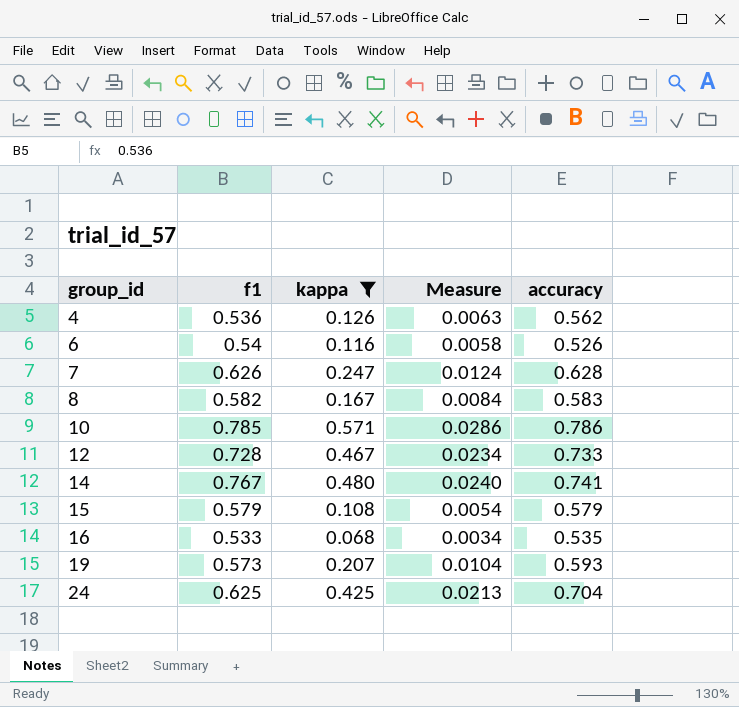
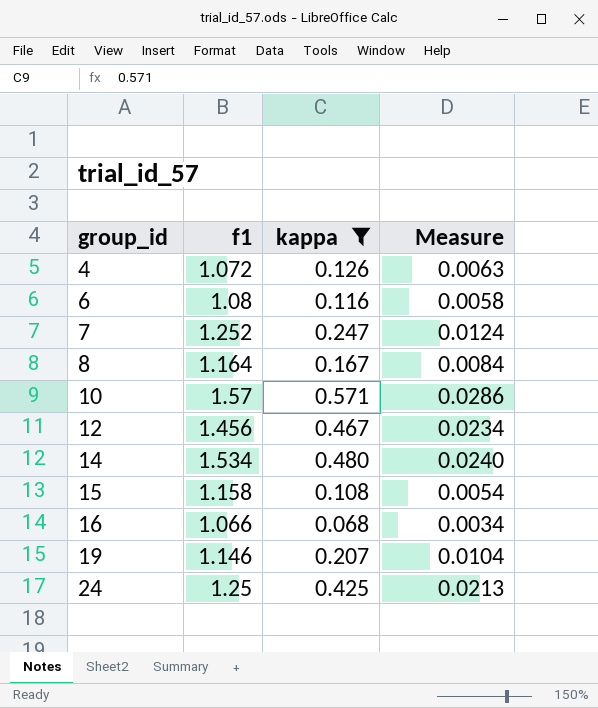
column accuracy | position: 5 -> none
4 | f1: 0.536 -> 1.072
6 | f1: 0.54 -> 1.08
7 | f1: 0.626 -> 1.252
8 | f1: 0.582 -> 1.164
10 | f1: 0.785 -> 1.57
12 | f1: 0.728 -> 1.456
14 | f1: 0.767 -> 1.534
15 | f1: 0.579 -> 1.158
16 | f1: 0.533 -> 1.066
19 | f1: 0.573 -> 1.146
24 | f1: 0.625 -> 1.25

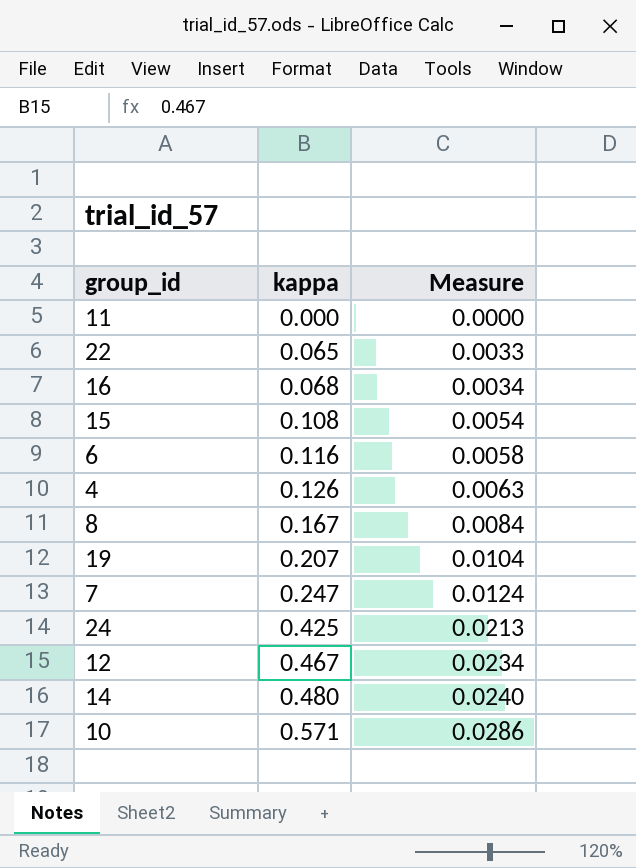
filter: kappa >= 0.068 -> none
row order: group_id ascending -> kappa ascending
column f1 | position: 2 -> none

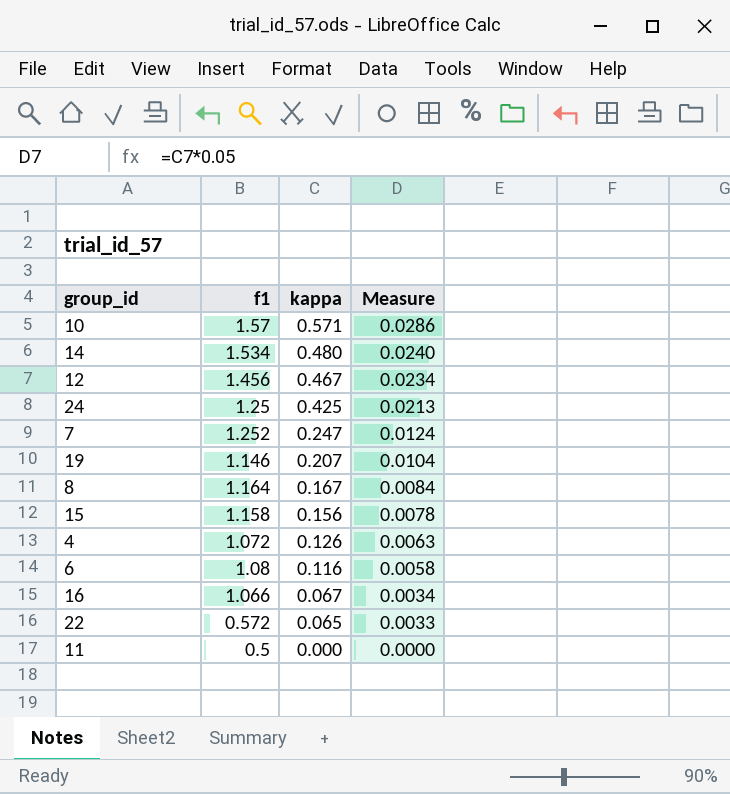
row order: kappa ascending -> kappa descending
column f1 | position: none -> 2
15 | kappa: 0.108 -> 0.156
15 | Measure: 0.0054 -> 0.0078
16 | kappa: 0.068 -> 0.067

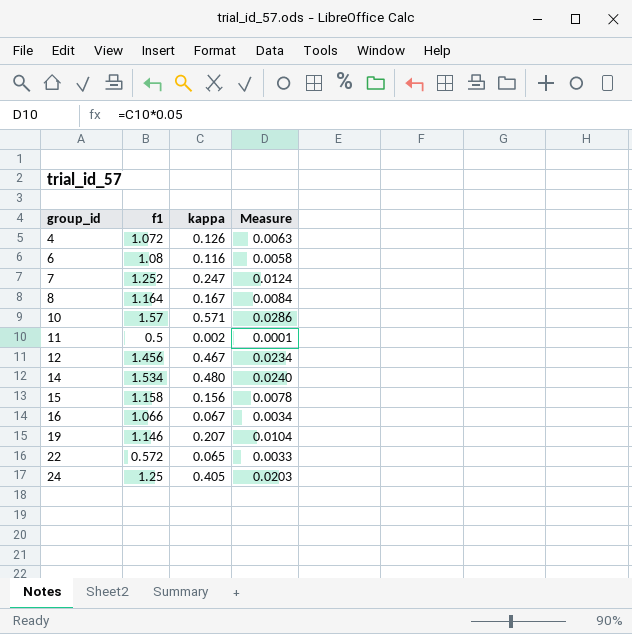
row order: kappa descending -> group_id ascending
11 | kappa: 0.000 -> 0.002
11 | Measure: 0.0000 -> 0.0001
24 | kappa: 0.425 -> 0.405
24 | Measure: 0.0213 -> 0.0203

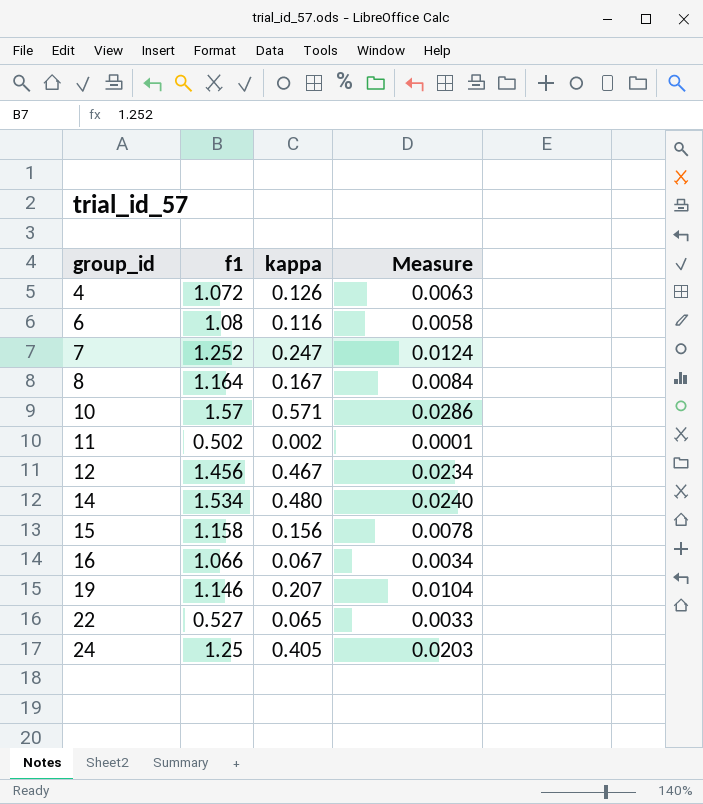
11 | f1: 0.5 -> 0.502
22 | f1: 0.572 -> 0.527

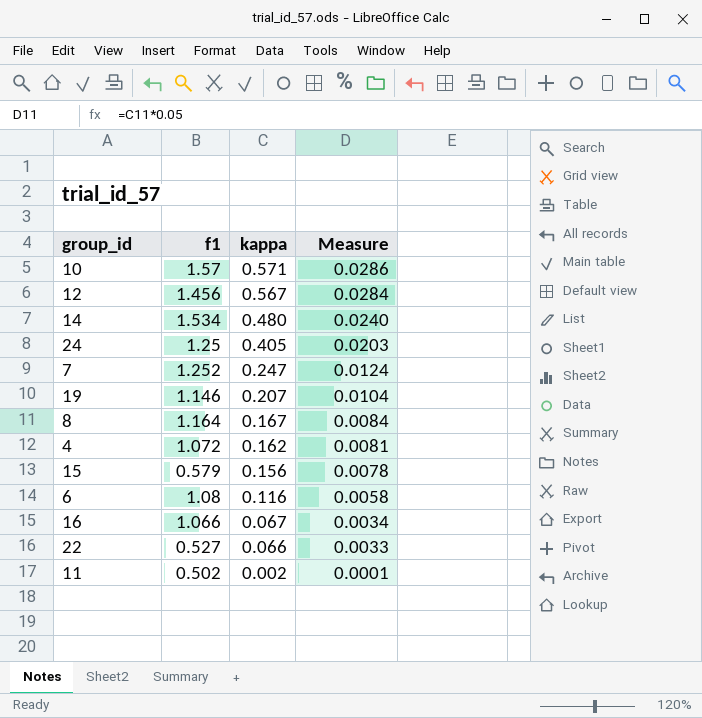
row order: group_id ascending -> kappa descending
12 | kappa: 0.467 -> 0.567
12 | Measure: 0.0234 -> 0.0284
4 | kappa: 0.126 -> 0.162
4 | Measure: 0.0063 -> 0.0081
15 | f1: 1.158 -> 0.579
22 | kappa: 0.065 -> 0.066

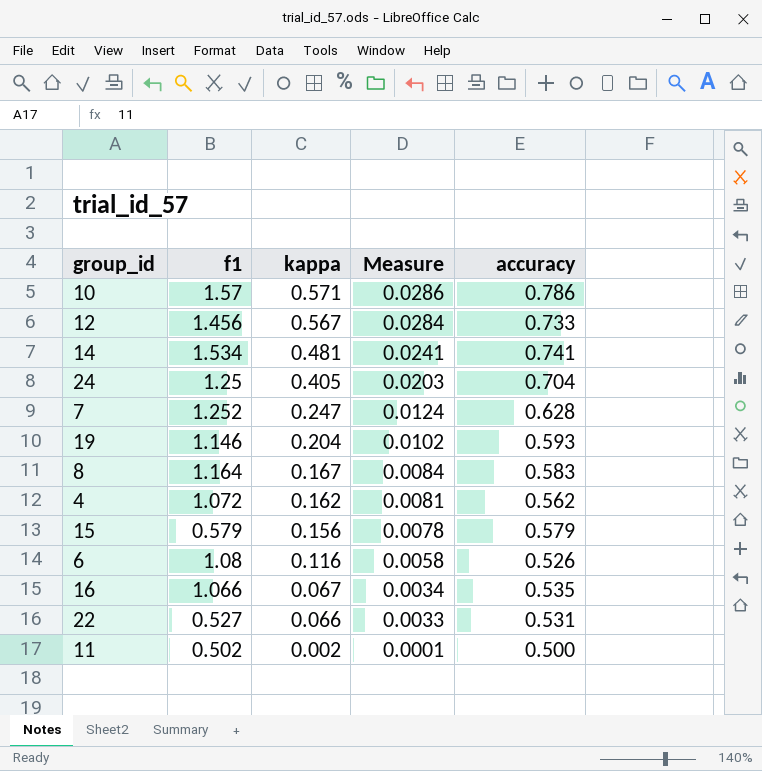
column accuracy | position: none -> 5
14 | kappa: 0.480 -> 0.481
14 | Measure: 0.0240 -> 0.0241
19 | kappa: 0.207 -> 0.204
19 | Measure: 0.0104 -> 0.0102

